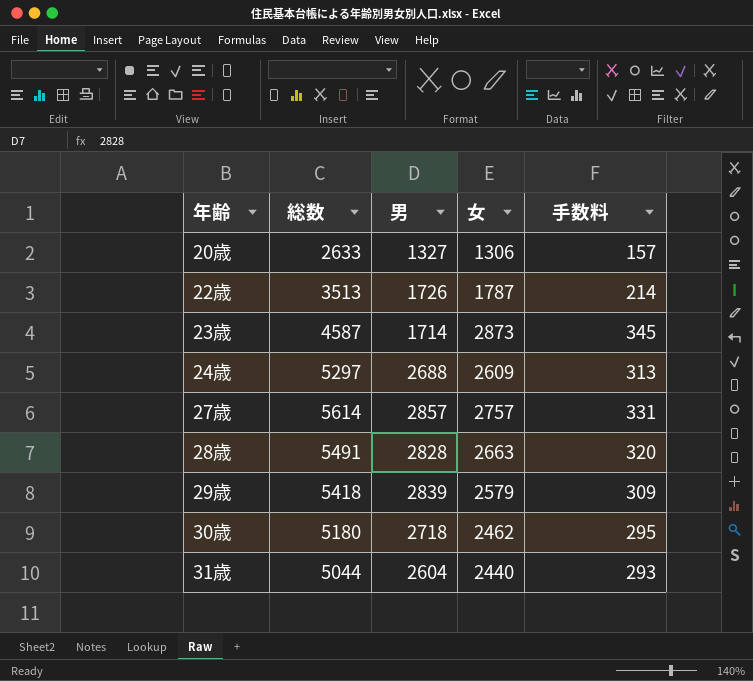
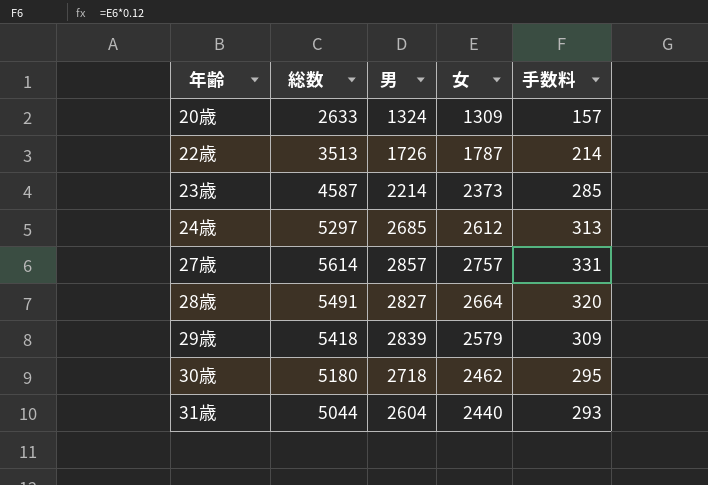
20歳 | 男: 1327 -> 1324
20歳 | 女: 1306 -> 1309
23歳 | 男: 1714 -> 2214
23歳 | 女: 2873 -> 2373
23歳 | 手数料: 345 -> 285
24歳 | 男: 2688 -> 2685
24歳 | 女: 2609 -> 2612
28歳 | 男: 2828 -> 2827
28歳 | 女: 2663 -> 2664

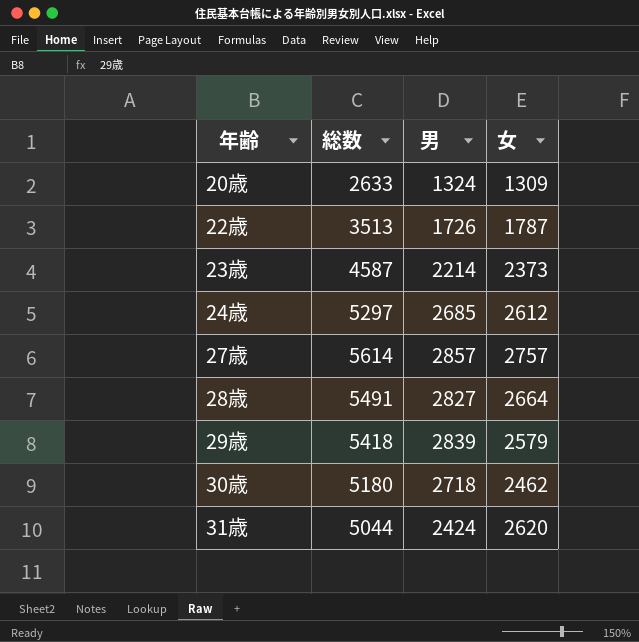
column 手数料 | formula: [女] * 0.12 -> none
31歳 | 男: 2604 -> 2424
31歳 | 女: 2440 -> 2620

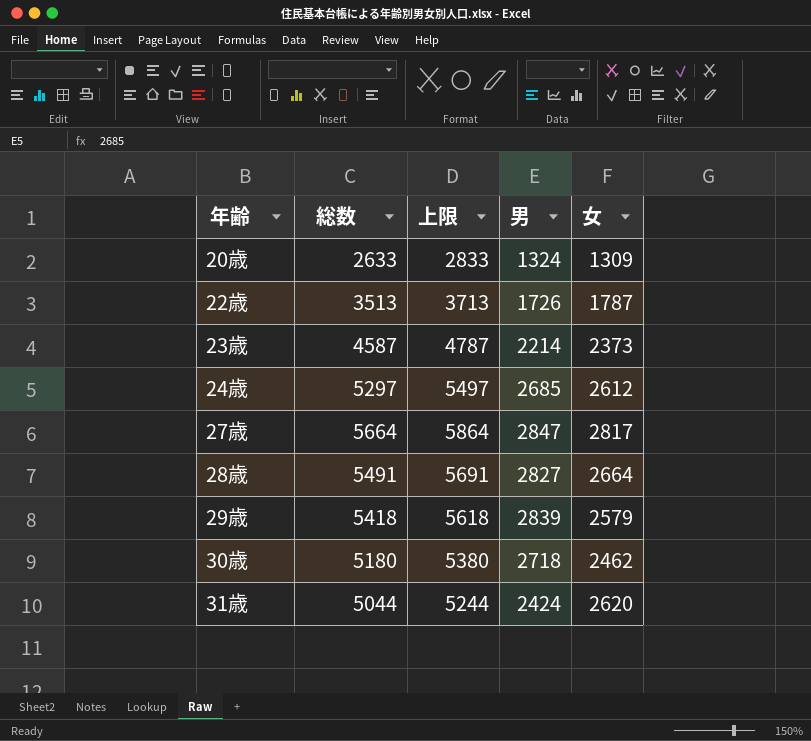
column 上限 | formula: none -> [総数] + 200
27歳 | 総数: 5614 -> 5664
27歳 | 男: 2857 -> 2847
27歳 | 女: 2757 -> 2817

